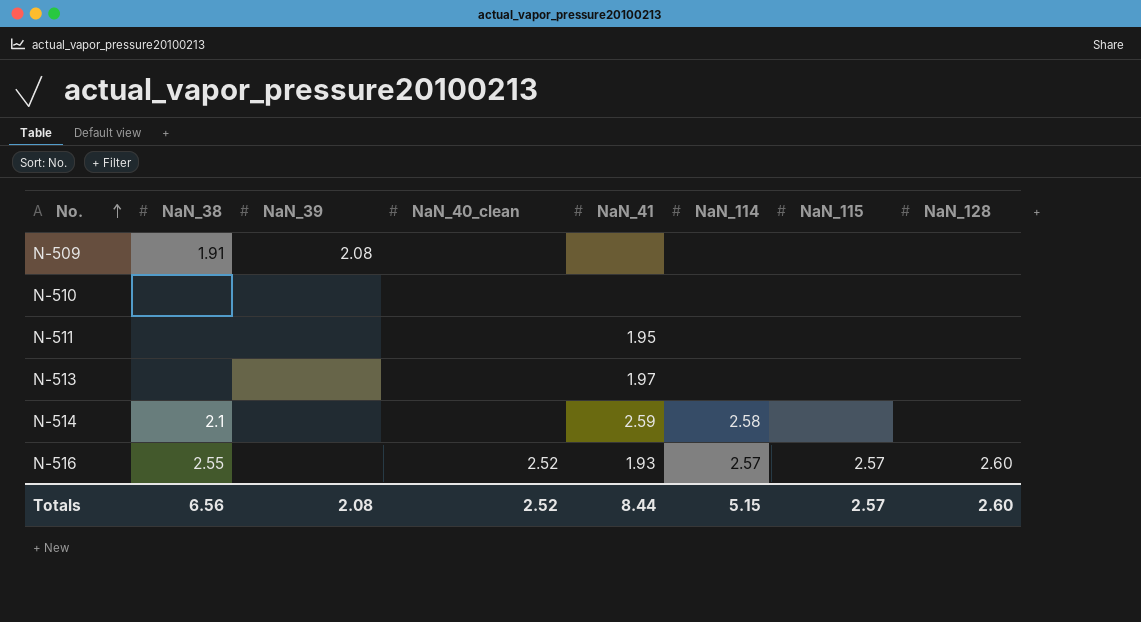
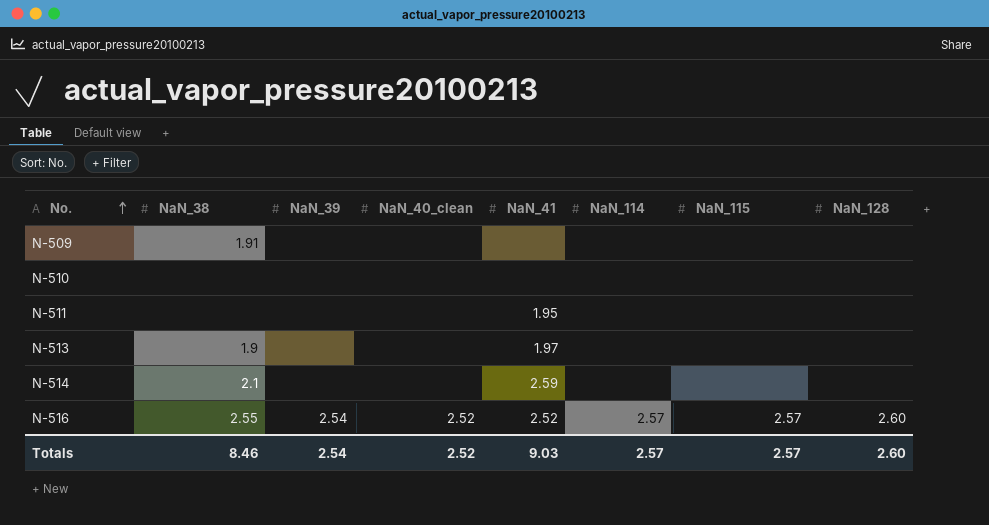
N-509 | NaN_39: 2.08 -> none
N-513 | NaN_38: none -> 1.9
N-514 | NaN_114: 2.58 -> none
N-516 | NaN_39: none -> 2.54
N-516 | NaN_41: 1.93 -> 2.52
Totals | NaN_38: 6.56 -> 8.46
Totals | NaN_39: 2.08 -> 2.54
Totals | NaN_41: 8.44 -> 9.03
Totals | NaN_114: 5.15 -> 2.57

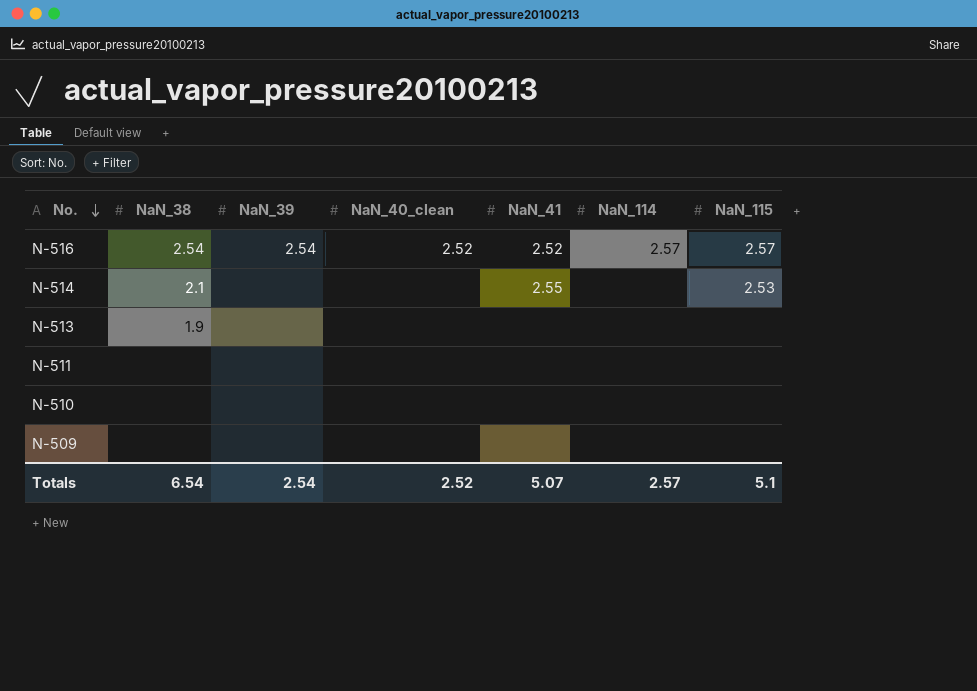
row order: No. ascending -> No. descending
column NaN_128 | position: 8 -> none
N-516 | NaN_38: 2.55 -> 2.54
N-514 | NaN_41: 2.59 -> 2.55
N-514 | NaN_115: none -> 2.53
N-513 | NaN_41: 1.97 -> none
N-511 | NaN_41: 1.95 -> none
N-509 | NaN_38: 1.91 -> none
Totals | NaN_38: 8.46 -> 6.54
Totals | NaN_41: 9.03 -> 5.07
Totals | NaN_115: 2.57 -> 5.1

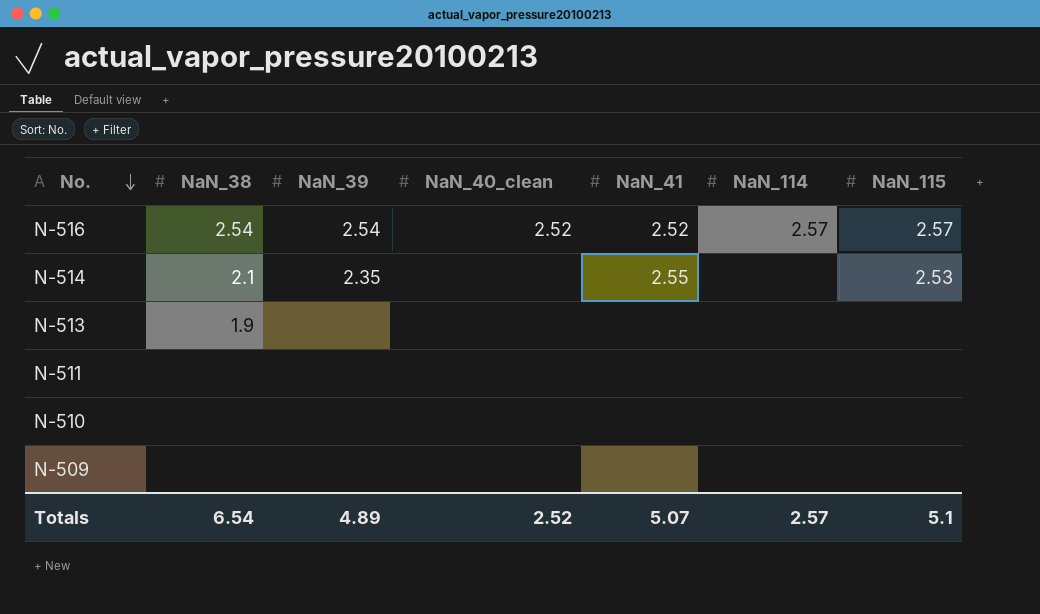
N-514 | NaN_39: none -> 2.35
Totals | NaN_39: 2.54 -> 4.89

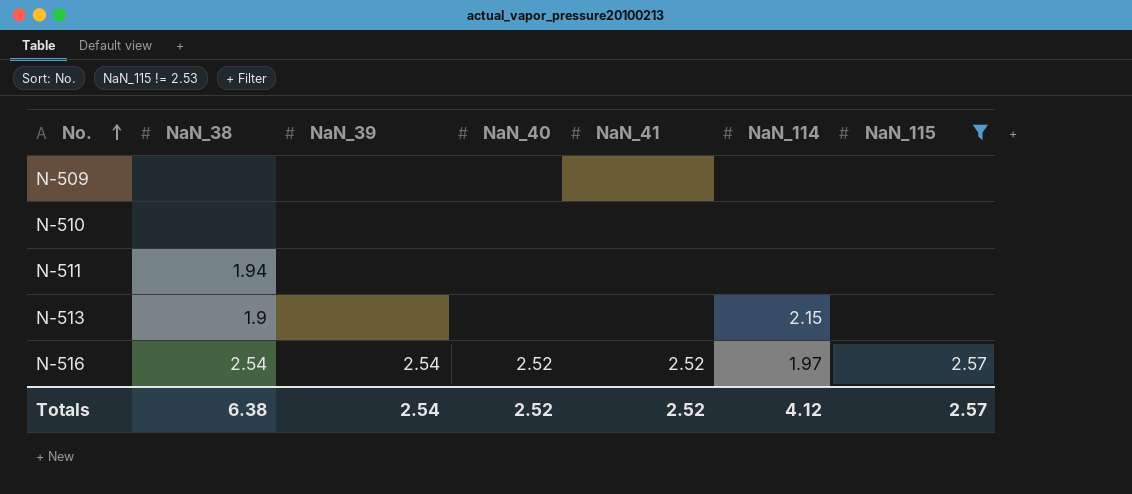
filter: none -> NaN_115 != 2.53
row order: No. descending -> No. ascending
column name: NaN_40_clean -> NaN_40
N-511 | NaN_38: none -> 1.94
N-513 | NaN_114: none -> 2.15
N-516 | NaN_114: 2.57 -> 1.97
Totals | NaN_38: 6.54 -> 6.38
Totals | NaN_39: 4.89 -> 2.54
Totals | NaN_41: 5.07 -> 2.52
Totals | NaN_114: 2.57 -> 4.12
Totals | NaN_115: 5.1 -> 2.57

